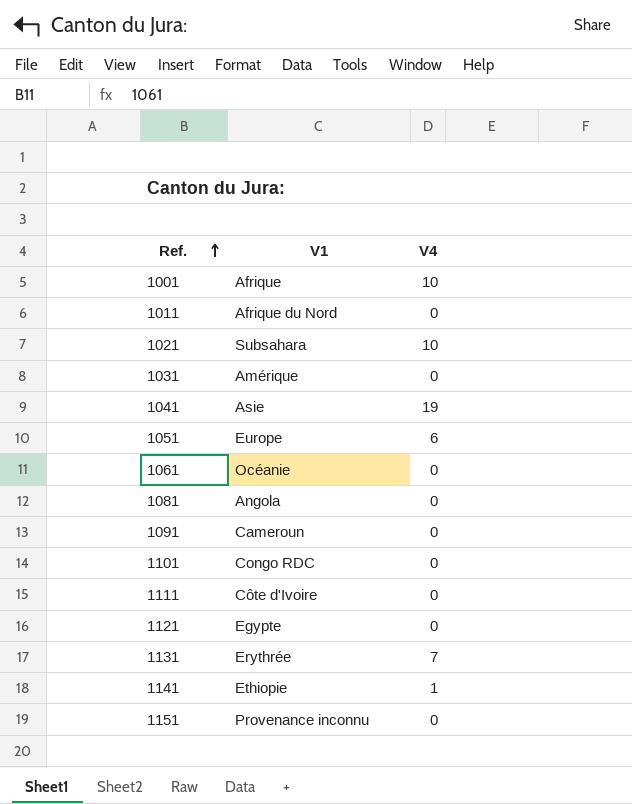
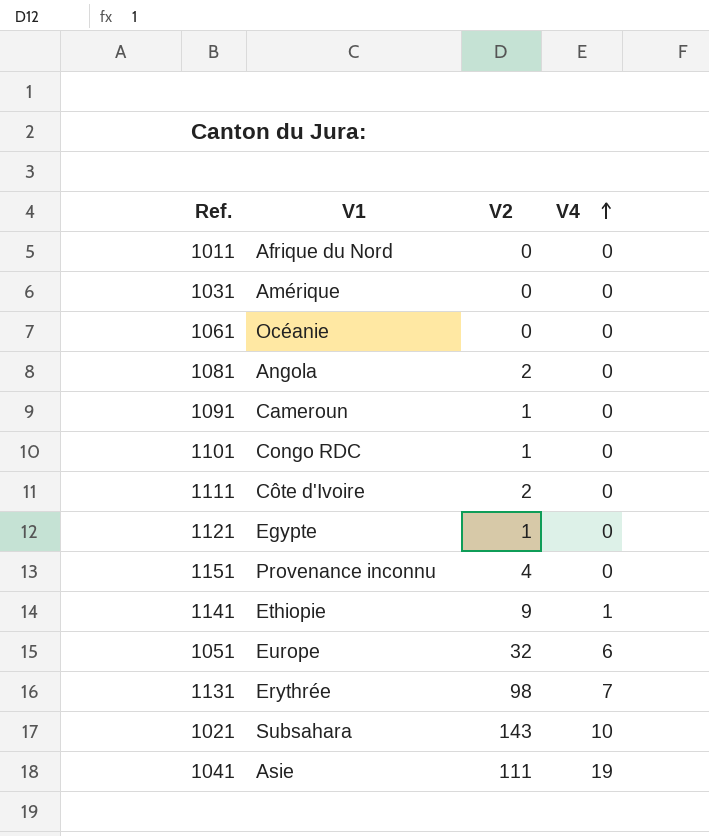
row order: Ref. ascending -> V4 ascending
column V2 | position: none -> 3
row 1001: Afrique | 10 -> none

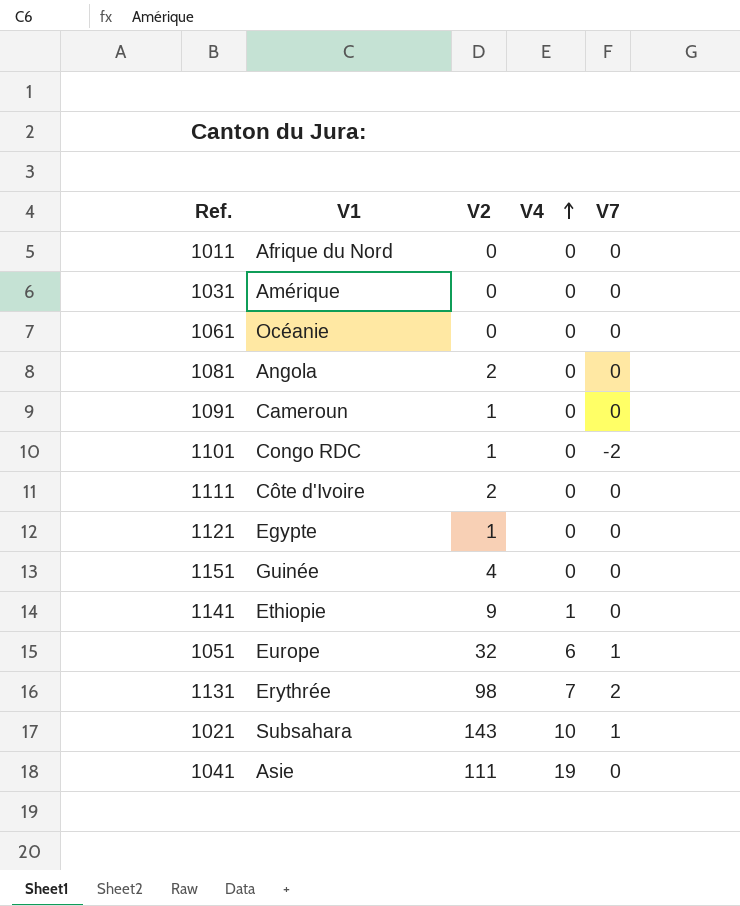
column V7 | position: none -> 5
1151 | V1: Provenance inconnu -> Guinée

